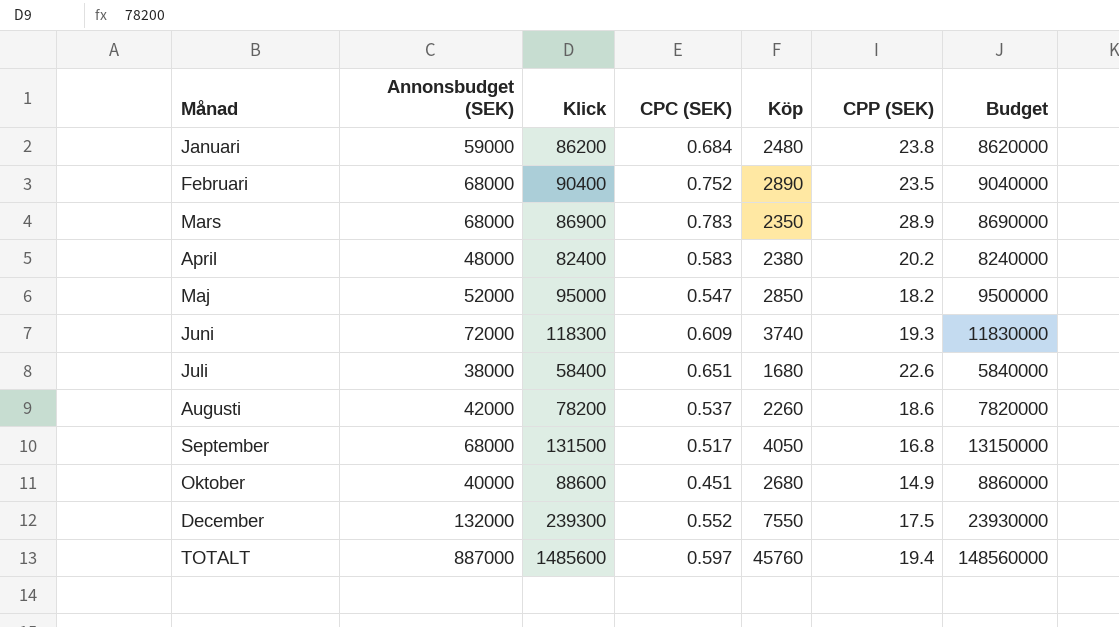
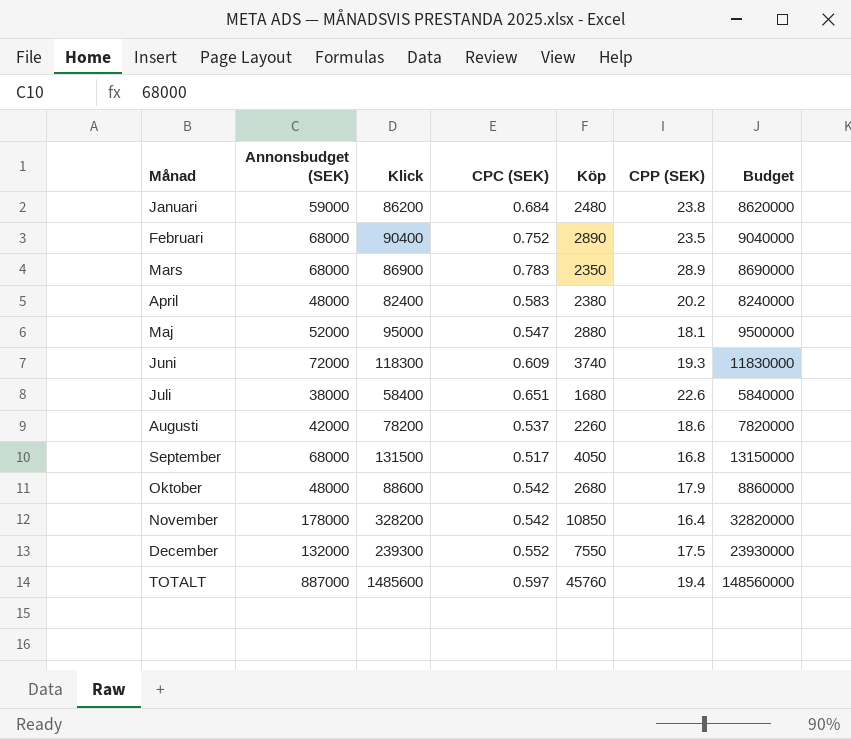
Maj | Köp: 2850 -> 2880
Maj | CPP (SEK): 18.2 -> 18.1
Oktober | Annonsbudget (SEK): 40000 -> 48000
Oktober | CPC (SEK): 0.451 -> 0.542
Oktober | CPP (SEK): 14.9 -> 17.9
row November: none -> 178000 | 328200 | 0.542 | 10850 | 16.4 | 32820000

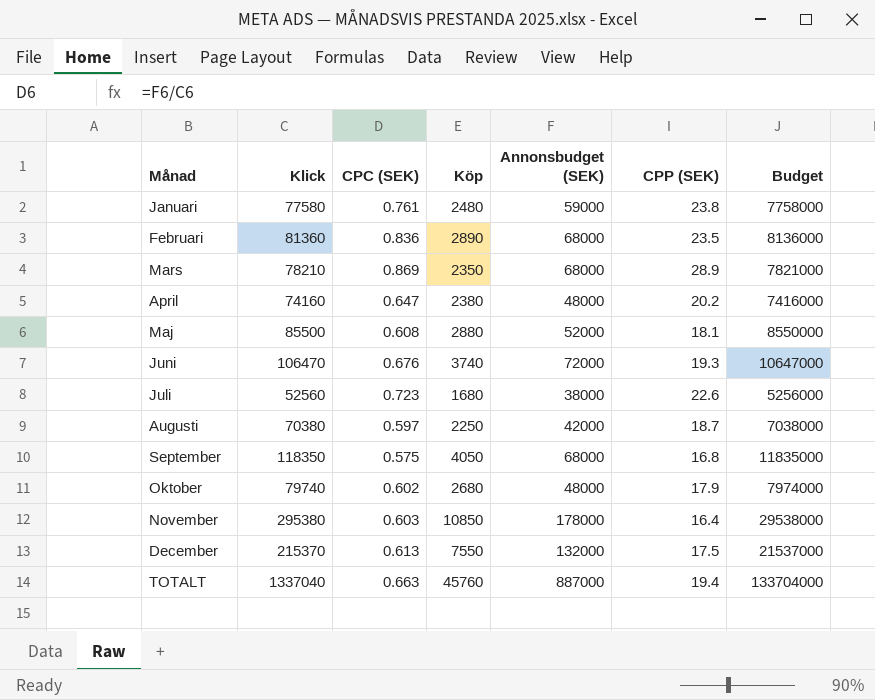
column Annonsbudget (SEK) | position: 2 -> 5
Januari | Klick: 86200 -> 77580
Januari | CPC (SEK): 0.684 -> 0.761
Januari | Budget: 8620000 -> 7758000
Februari | Klick: 90400 -> 81360
Februari | CPC (SEK): 0.752 -> 0.836
Februari | Budget: 9040000 -> 8136000
Mars | Klick: 86900 -> 78210
Mars | CPC (SEK): 0.783 -> 0.869
Mars | Budget: 8690000 -> 7821000
April | Klick: 82400 -> 74160
April | CPC (SEK): 0.583 -> 0.647
April | Budget: 8240000 -> 7416000
Maj | Klick: 95000 -> 85500
Maj | CPC (SEK): 0.547 -> 0.608
Maj | Budget: 9500000 -> 8550000
Juni | Klick: 118300 -> 106470
Juni | CPC (SEK): 0.609 -> 0.676
Juni | Budget: 11830000 -> 10647000
Juli | Klick: 58400 -> 52560
Juli | CPC (SEK): 0.651 -> 0.723
Juli | Budget: 5840000 -> 5256000
Augusti | Klick: 78200 -> 70380
Augusti | CPC (SEK): 0.537 -> 0.597
Augusti | Köp: 2260 -> 2250
Augusti | CPP (SEK): 18.6 -> 18.7
Augusti | Budget: 7820000 -> 7038000
September | Klick: 131500 -> 118350
September | CPC (SEK): 0.517 -> 0.575
September | Budget: 13150000 -> 11835000
Oktober | Klick: 88600 -> 79740
Oktober | CPC (SEK): 0.542 -> 0.602
Oktober | Budget: 8860000 -> 7974000
November | Klick: 328200 -> 295380
November | CPC (SEK): 0.542 -> 0.603
November | Budget: 32820000 -> 29538000
December | Klick: 239300 -> 215370
December | CPC (SEK): 0.552 -> 0.613
December | Budget: 23930000 -> 21537000
TOTALT | Klick: 1485600 -> 1337040
TOTALT | CPC (SEK): 0.597 -> 0.663
TOTALT | Budget: 148560000 -> 133704000

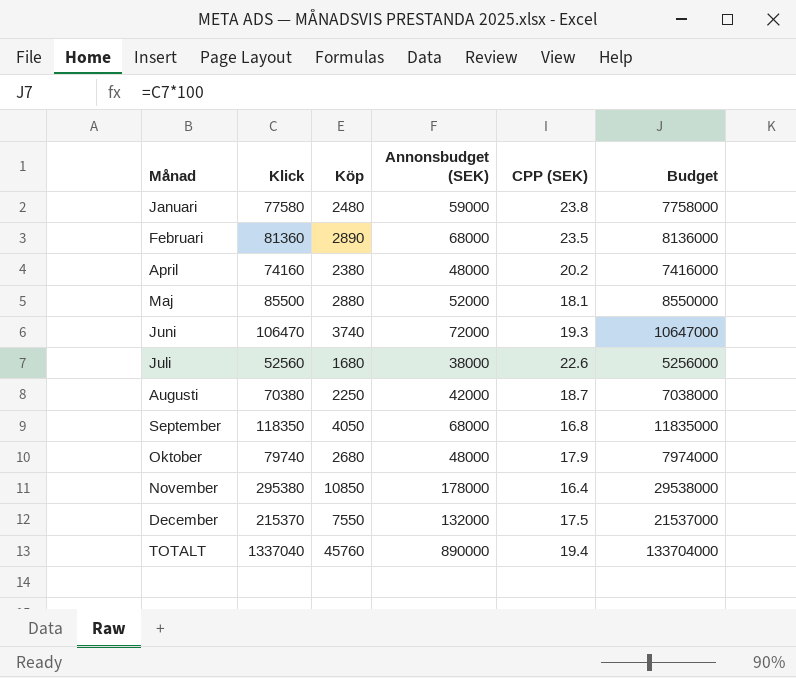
column CPC (SEK) | formula: [Annonsbudget (SEK)] / [Klick] -> none
row Mars: 78210 | 0.869 | 2350 | 68000 | 28.9 | 7821000 -> none
TOTALT | Annonsbudget (SEK): 887000 -> 890000

